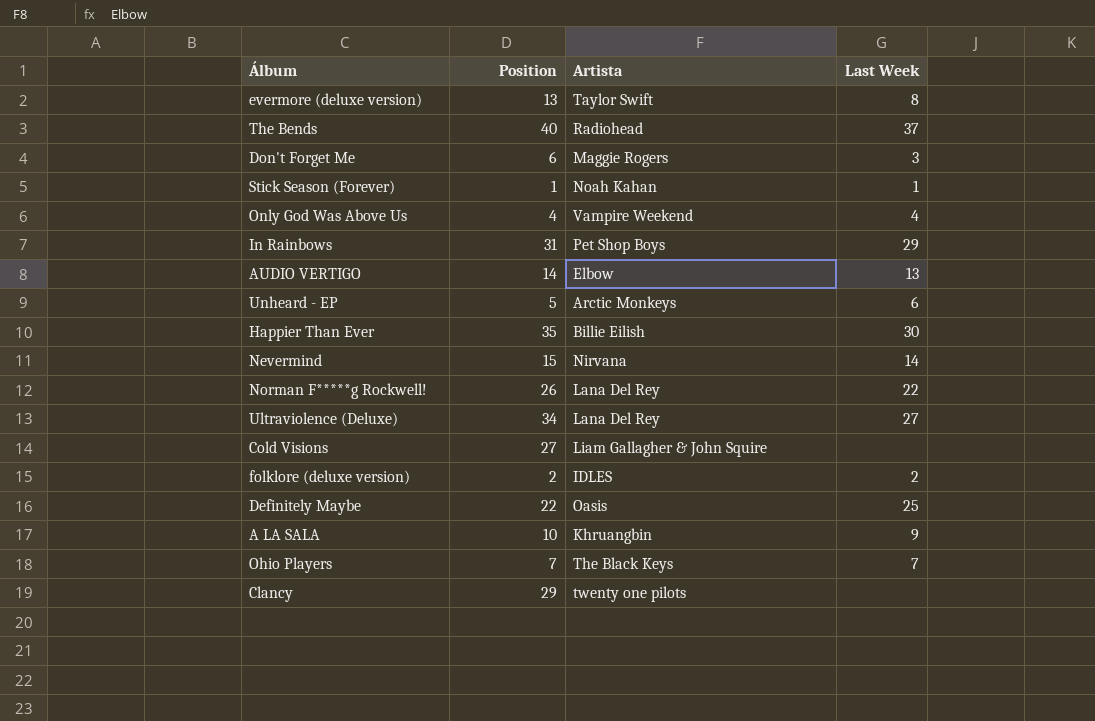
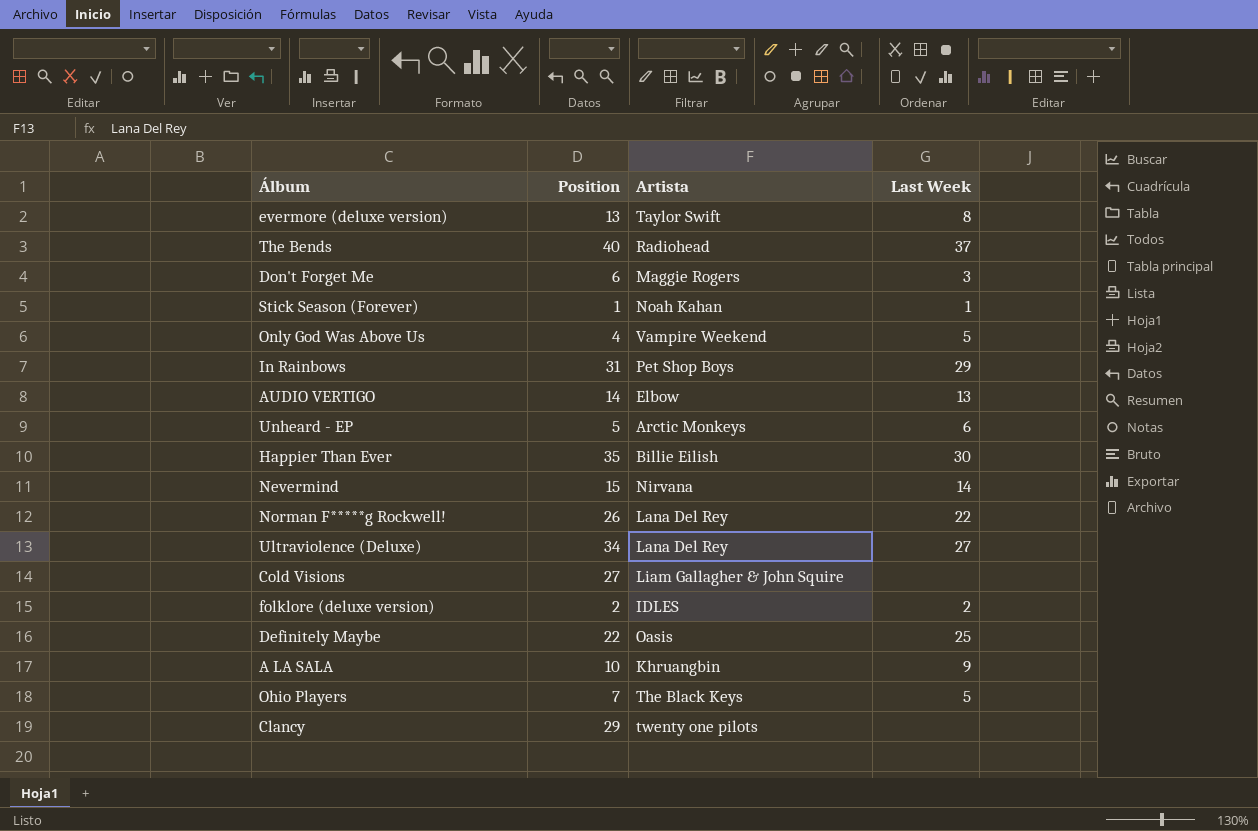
Only God Was Above Us | Last Week: 4 -> 5
Ohio Players | Last Week: 7 -> 5

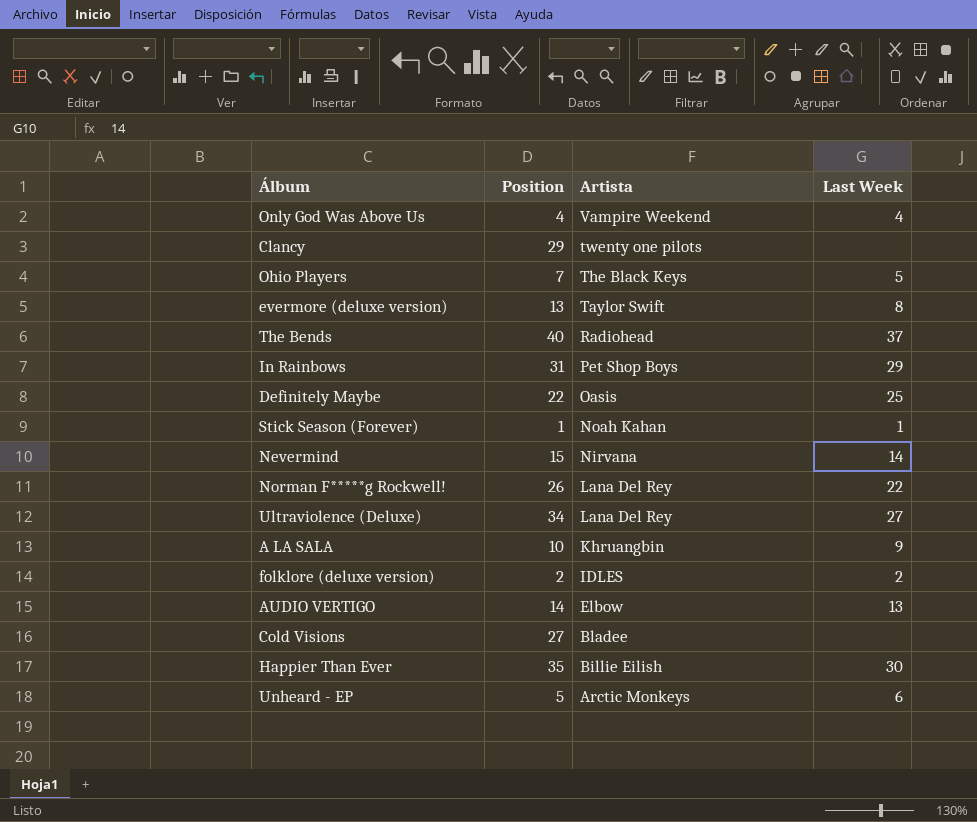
row order: none -> Artista descending
row Don't Forget Me: 6 | Maggie Rogers | 3 -> none
Only God Was Above Us | Last Week: 5 -> 4
Cold Visions | Artista: Liam Gallagher & John Squire -> Bladee

